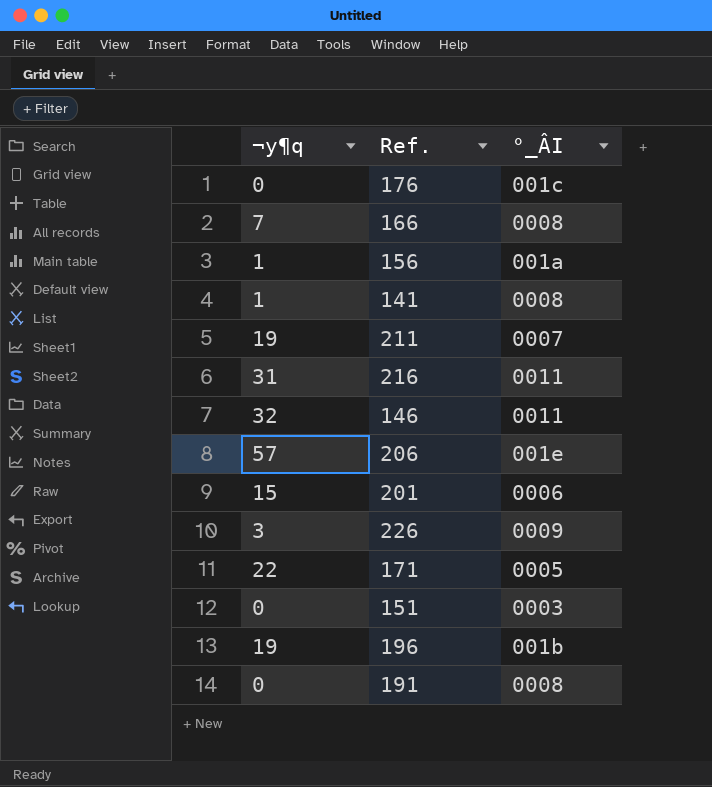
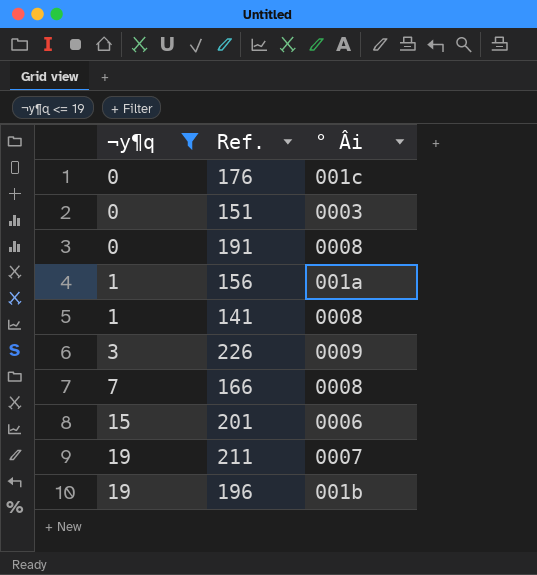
filter: none -> ¬y¶q <= 19
row order: none -> ¬y¶q ascending
column name: °_ÂI -> ° Âi

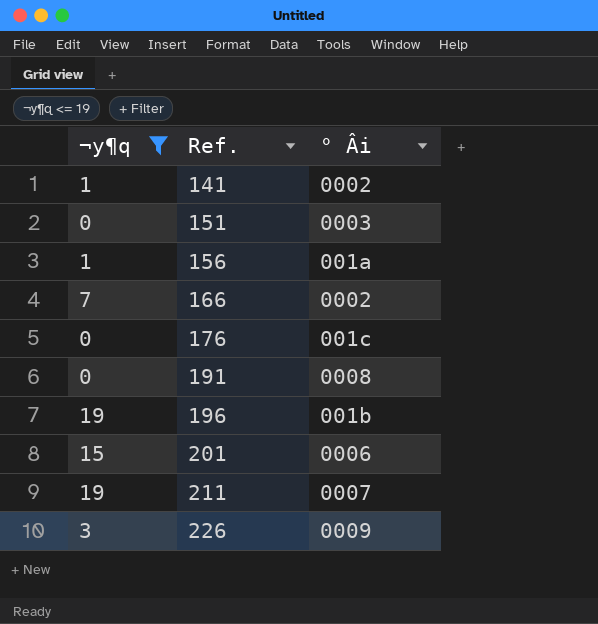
row order: ¬y¶q ascending -> Ref. ascending
141 | ° Âi: 0008 -> 0002
166 | ° Âi: 0008 -> 0002

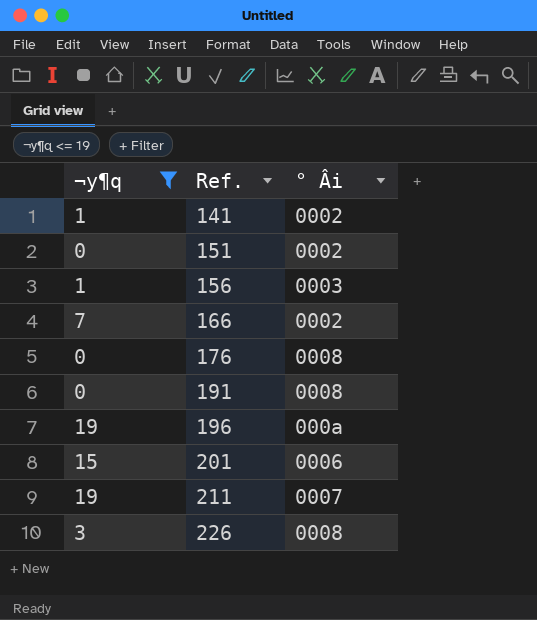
151 | ° Âi: 0003 -> 0002
156 | ° Âi: 001a -> 0003
176 | ° Âi: 001c -> 0008
196 | ° Âi: 001b -> 000a
226 | ° Âi: 0009 -> 0008

